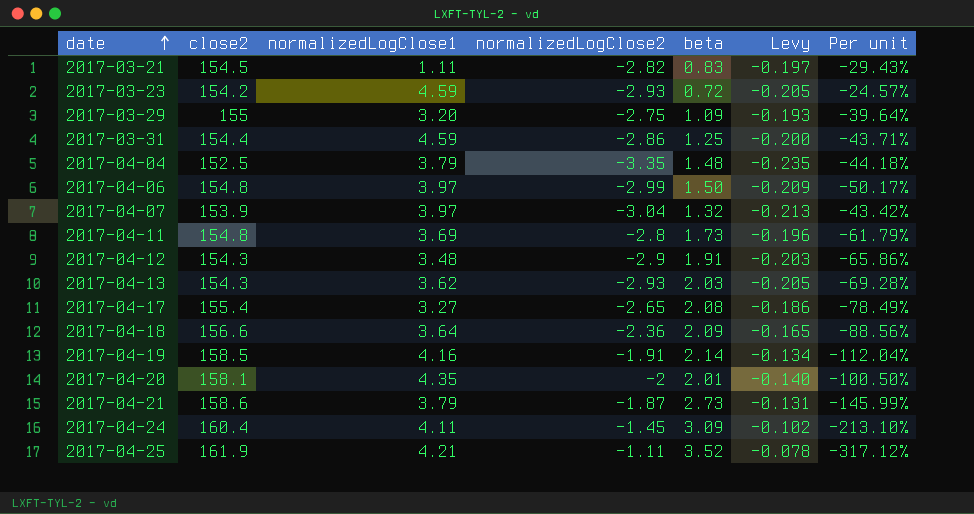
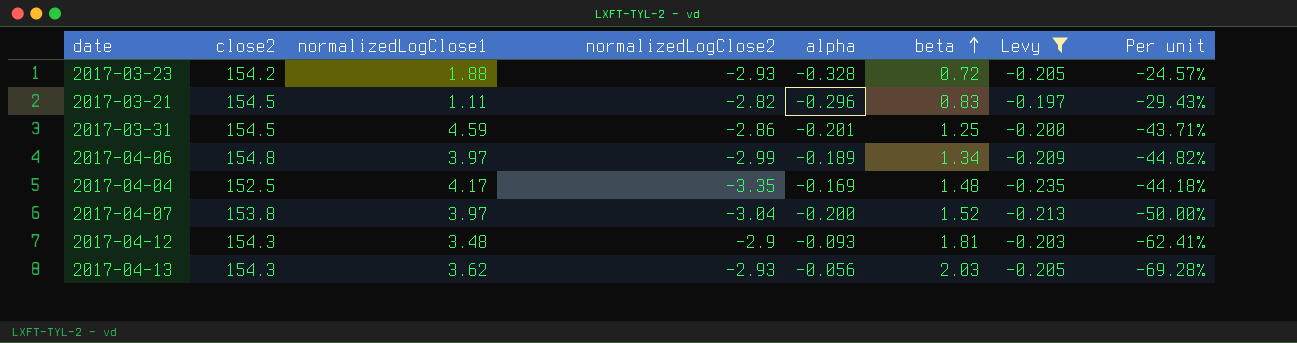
filter: none -> Levy <= -0.197
row order: date ascending -> beta ascending
column alpha | position: none -> 5
2017-03-23 | normalizedLogClose1: 4.59 -> 1.88
2017-03-31 | close2: 154.4 -> 154.5
2017-04-06 | beta: 1.50 -> 1.34
2017-04-06 | Per unit: -50.17% -> -44.82%
2017-04-04 | normalizedLogClose1: 3.79 -> 4.17
2017-04-07 | close2: 153.9 -> 153.8
2017-04-07 | beta: 1.32 -> 1.52
2017-04-07 | Per unit: -43.42% -> -50.00%
2017-04-12 | beta: 1.91 -> 1.81
2017-04-12 | Per unit: -65.86% -> -62.41%

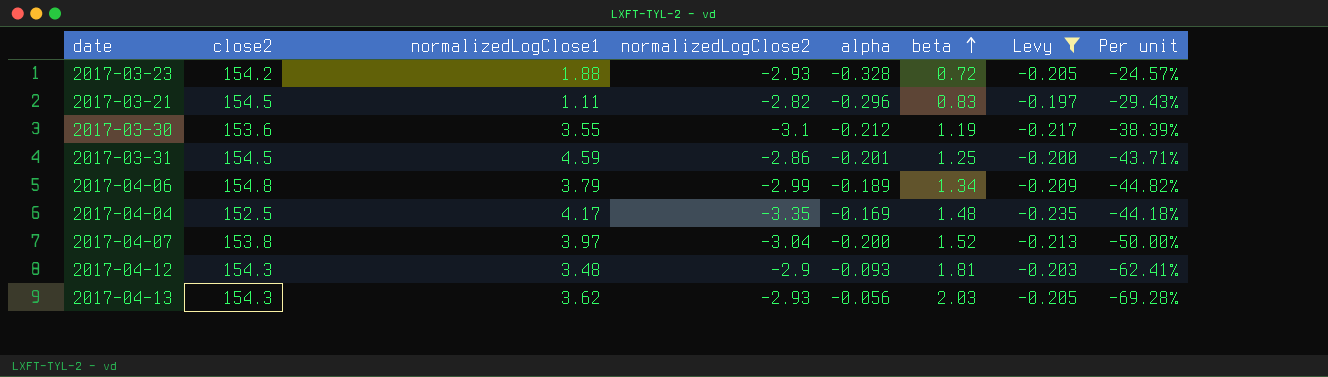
row 2017-03-30: none -> 153.6 | 3.55 | -3.1 | -0.212 | 1.19 | -0.217 | -38.39%
2017-04-06 | normalizedLogClose1: 3.97 -> 3.79

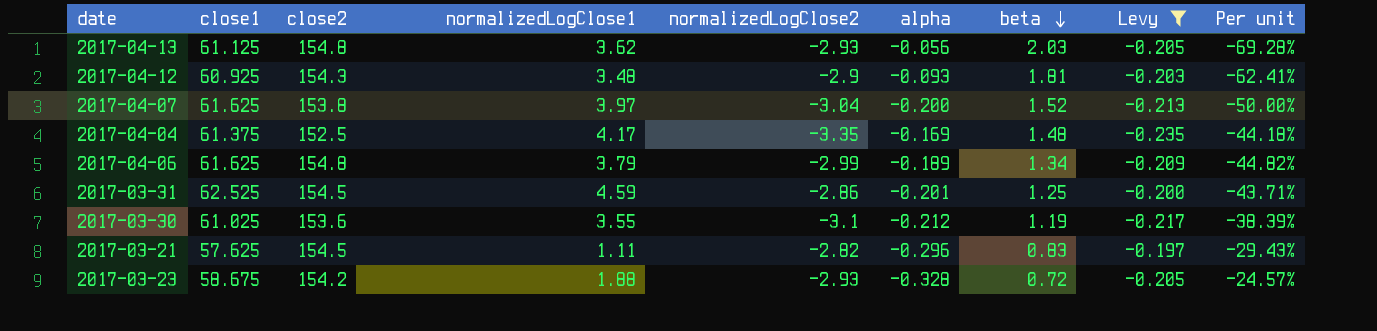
row order: beta ascending -> beta descending
column close1 | position: none -> 2
2017-04-13 | close2: 154.3 -> 154.8

